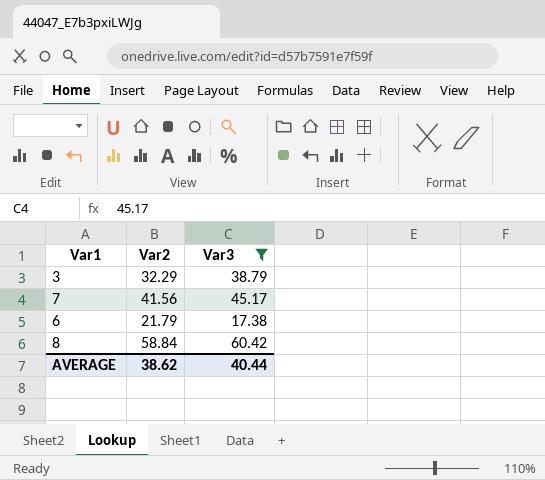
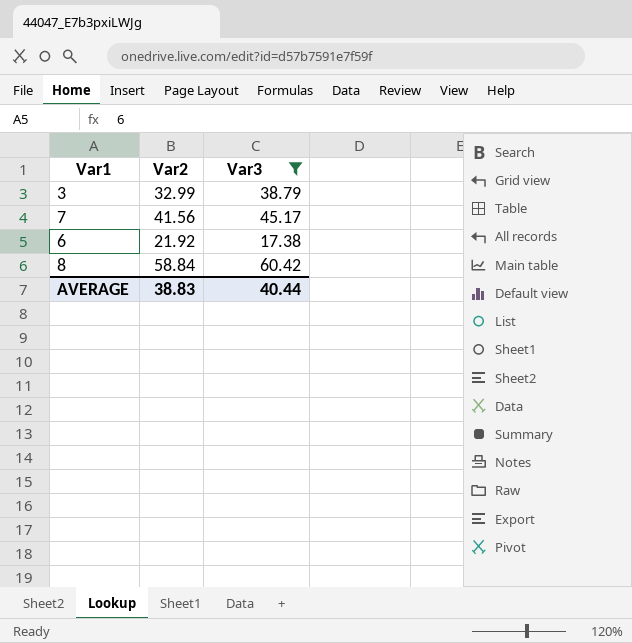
3 | Var2: 32.29 -> 32.99
6 | Var2: 21.79 -> 21.92
AVERAGE | Var2: 38.62 -> 38.83

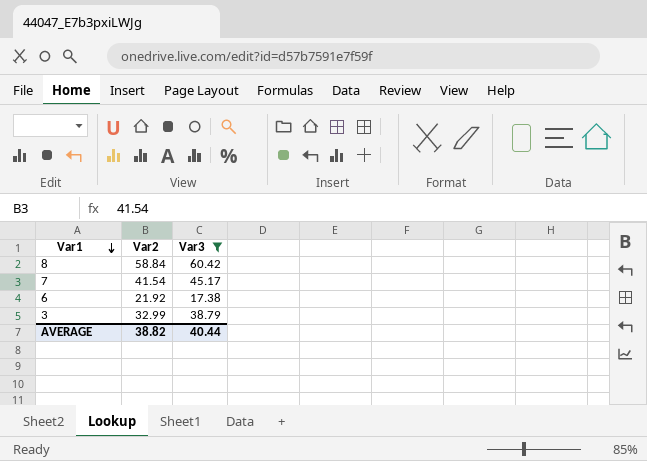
row order: none -> Var1 descending
7 | Var2: 41.56 -> 41.54
AVERAGE | Var2: 38.83 -> 38.82

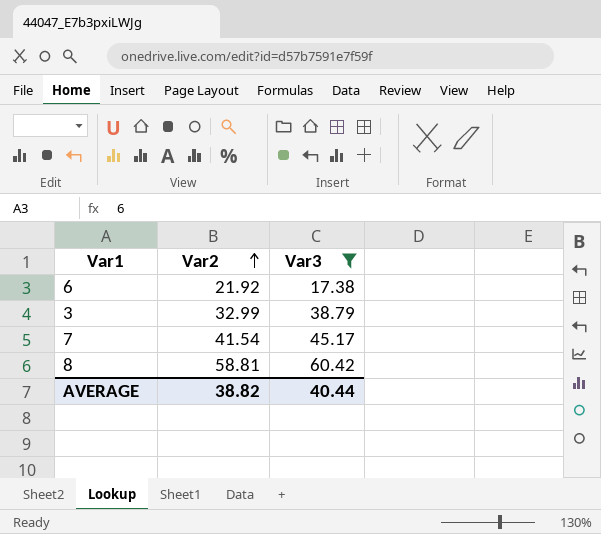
row order: Var1 descending -> Var2 ascending
8 | Var2: 58.84 -> 58.81

